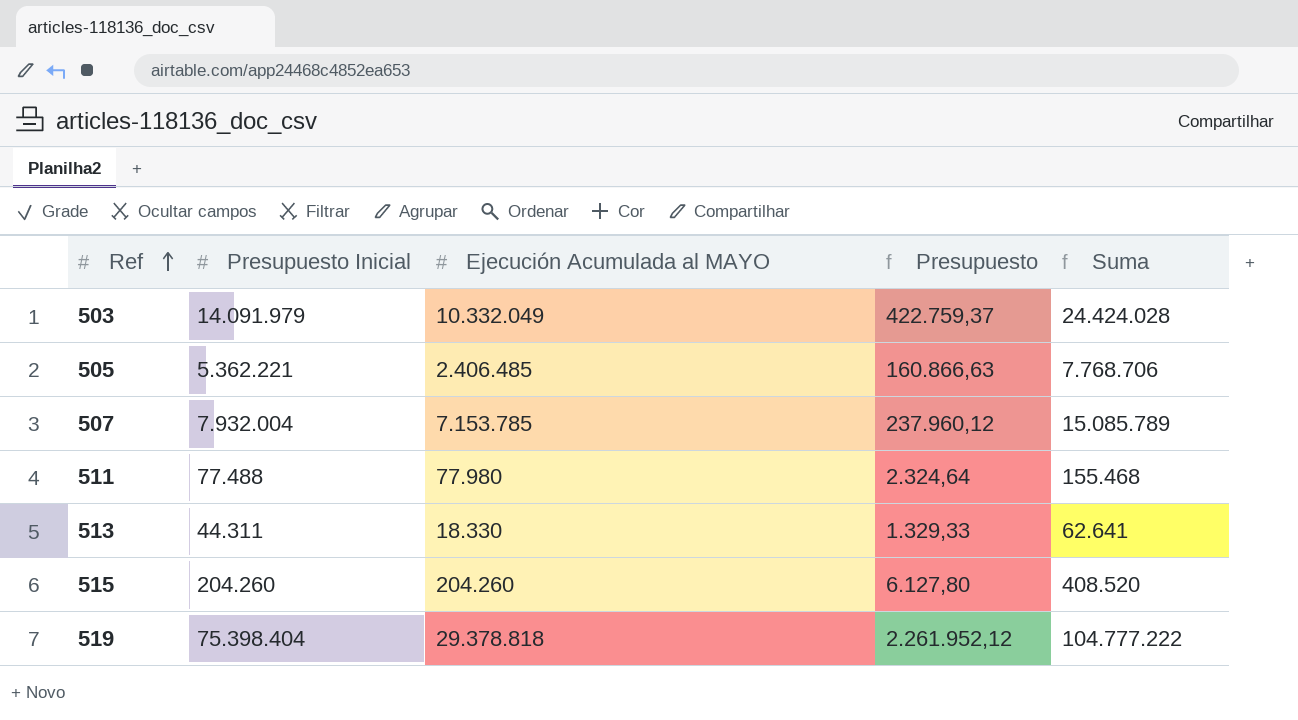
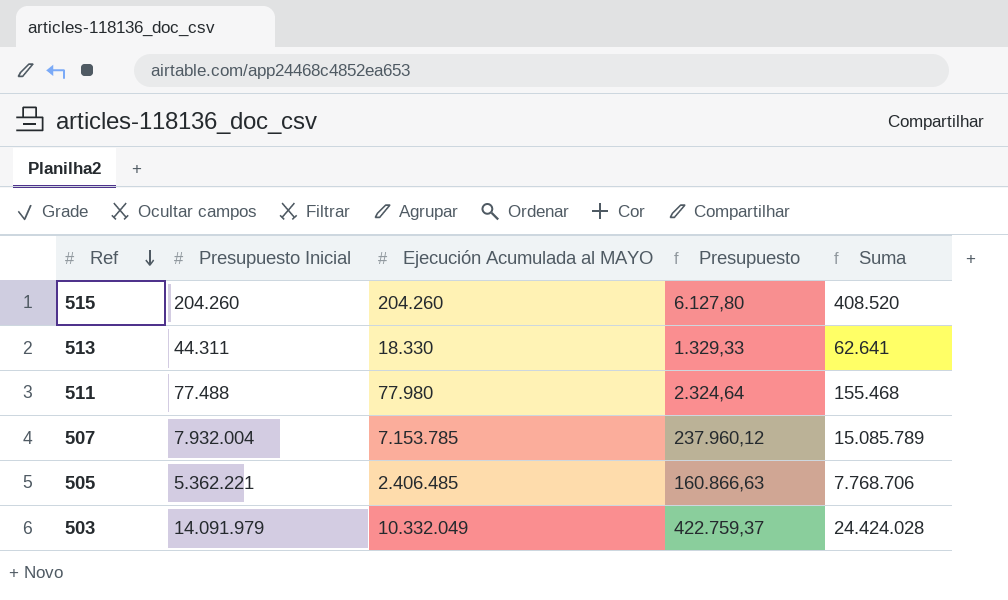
row order: Ref ascending -> Ref descending
row 519: 75.398.404 | 29.378.818 | 2.261.952,12 | 104.777.222 -> none

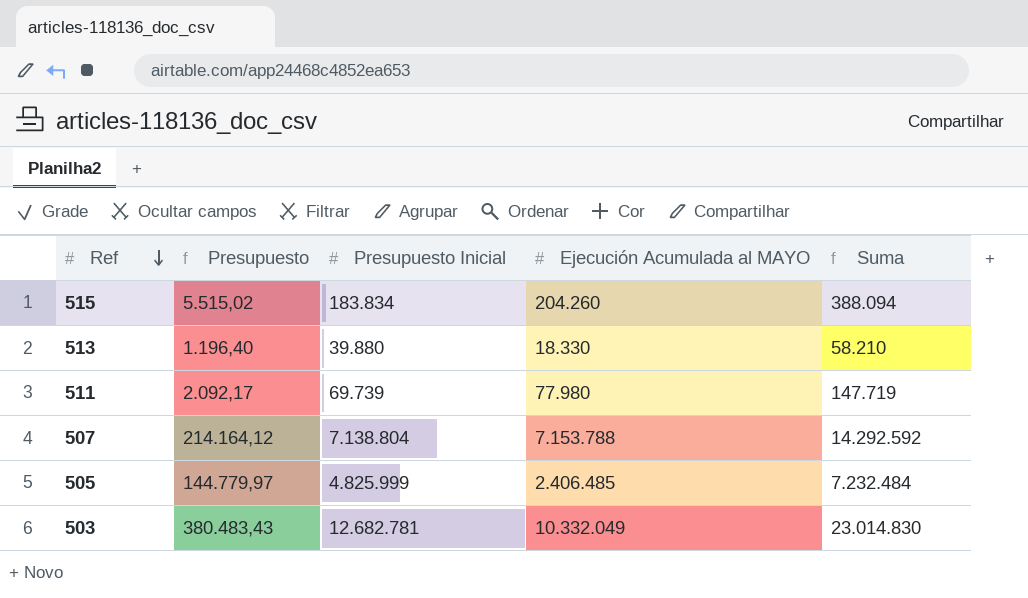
column Presupuesto | position: 4 -> 2
515 | Presupuesto: 6.127,80 -> 5.515,02
515 | Presupuesto Inicial: 204.260 -> 183.834
515 | Suma: 408.520 -> 388.094
513 | Presupuesto: 1.329,33 -> 1.196,40
513 | Presupuesto Inicial: 44.311 -> 39.880
513 | Suma: 62.641 -> 58.210
511 | Presupuesto: 2.324,64 -> 2.092,17
511 | Presupuesto Inicial: 77.488 -> 69.739
511 | Suma: 155.468 -> 147.719
507 | Presupuesto: 237.960,12 -> 214.164,12
507 | Presupuesto Inicial: 7.932.004 -> 7.138.804
507 | Ejecución Acumulada al MAYO: 7.153.785 -> 7.153.788
507 | Suma: 15.085.789 -> 14.292.592
505 | Presupuesto: 160.866,63 -> 144.779,97
505 | Presupuesto Inicial: 5.362.221 -> 4.825.999
505 | Suma: 7.768.706 -> 7.232.484
503 | Presupuesto: 422.759,37 -> 380.483,43
503 | Presupuesto Inicial: 14.091.979 -> 12.682.781
503 | Suma: 24.424.028 -> 23.014.830

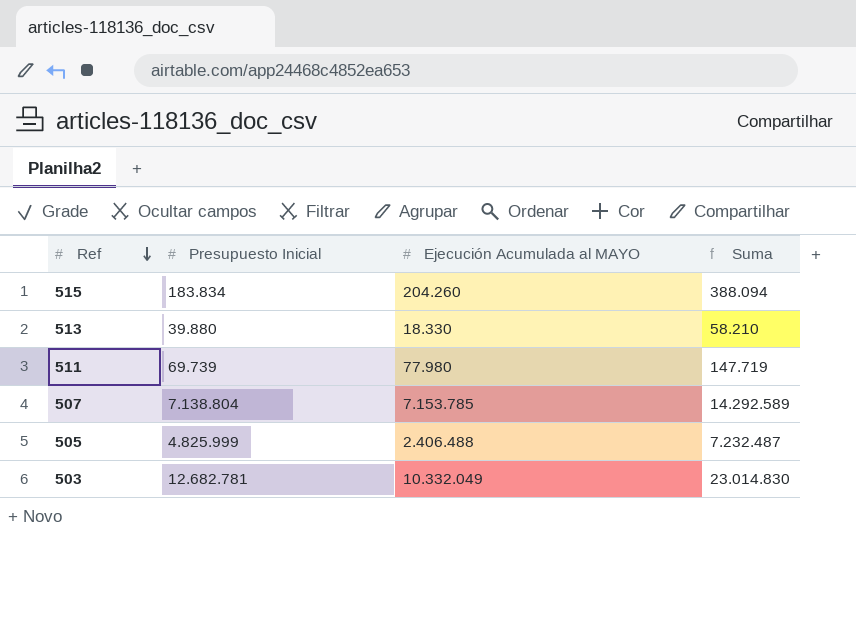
column Presupuesto | formula: [Presupuesto Inicial] * 0,03 -> none
507 | Ejecución Acumulada al MAYO: 7.153.788 -> 7.153.785
507 | Suma: 14.292.592 -> 14.292.589
505 | Ejecución Acumulada al MAYO: 2.406.485 -> 2.406.488
505 | Suma: 7.232.484 -> 7.232.487

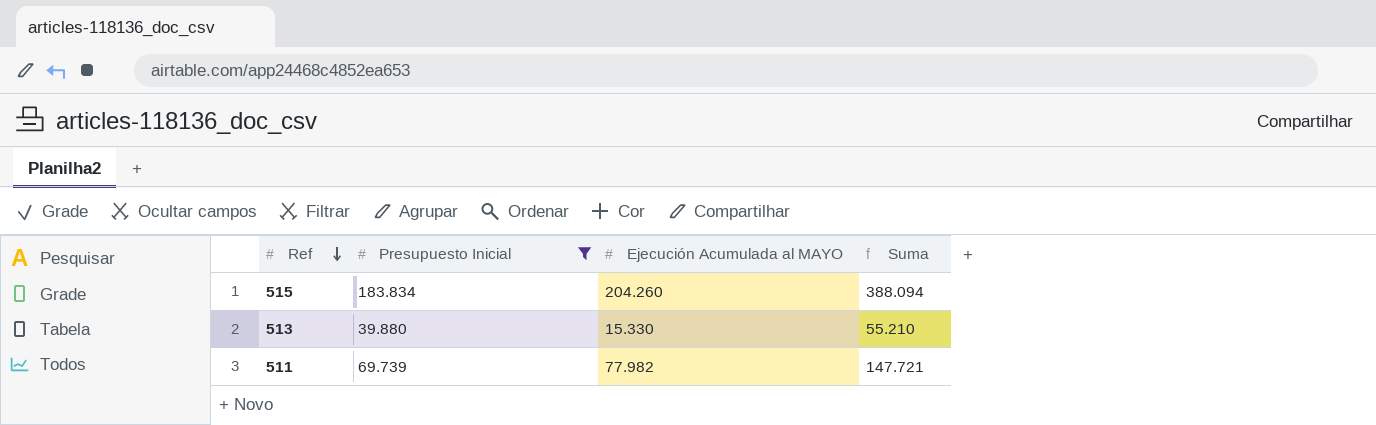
filter: none -> Presupuesto Inicial <= 183.834
513 | Ejecución Acumulada al MAYO: 18.330 -> 15.330
513 | Suma: 58.210 -> 55.210
511 | Ejecución Acumulada al MAYO: 77.980 -> 77.982
511 | Suma: 147.719 -> 147.721

